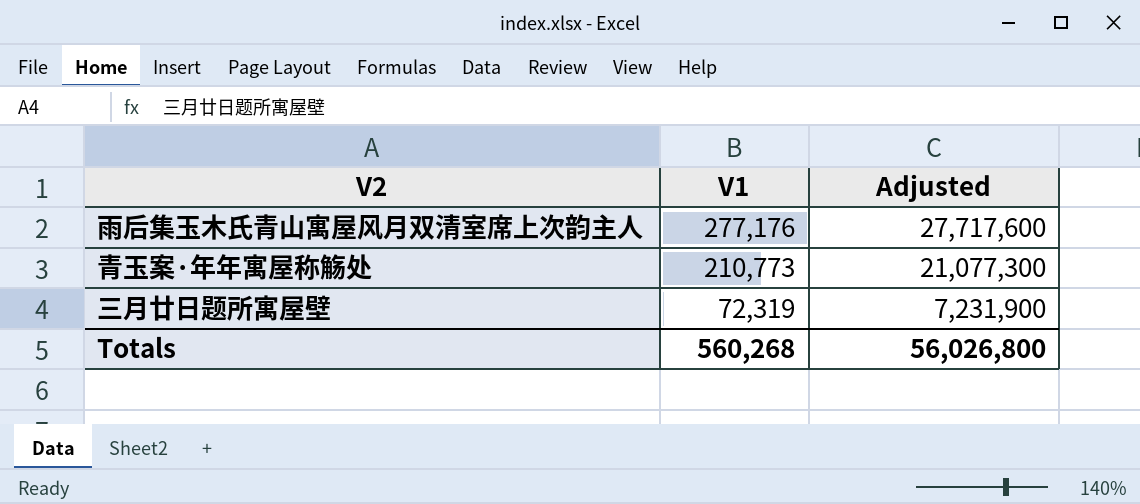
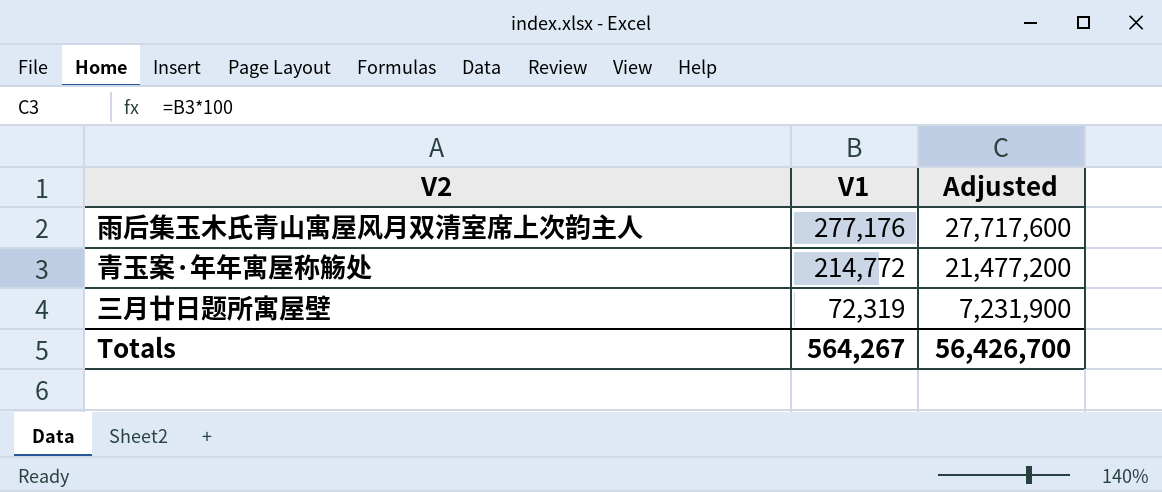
青玉案·年年寓屋称觞处 | V1: 210,773 -> 214,772
青玉案·年年寓屋称觞处 | Adjusted: 21,077,300 -> 21,477,200
Totals | V1: 560,268 -> 564,267
Totals | Adjusted: 56,026,800 -> 56,426,700

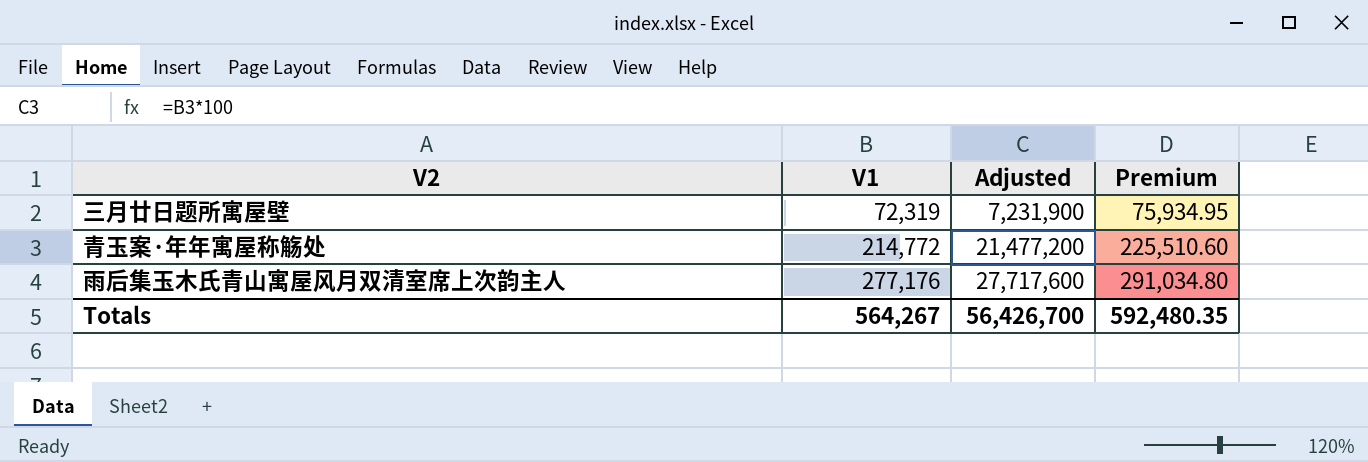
row order: V1 descending -> V1 ascending
column Premium | formula: none -> [V1] * 1.05

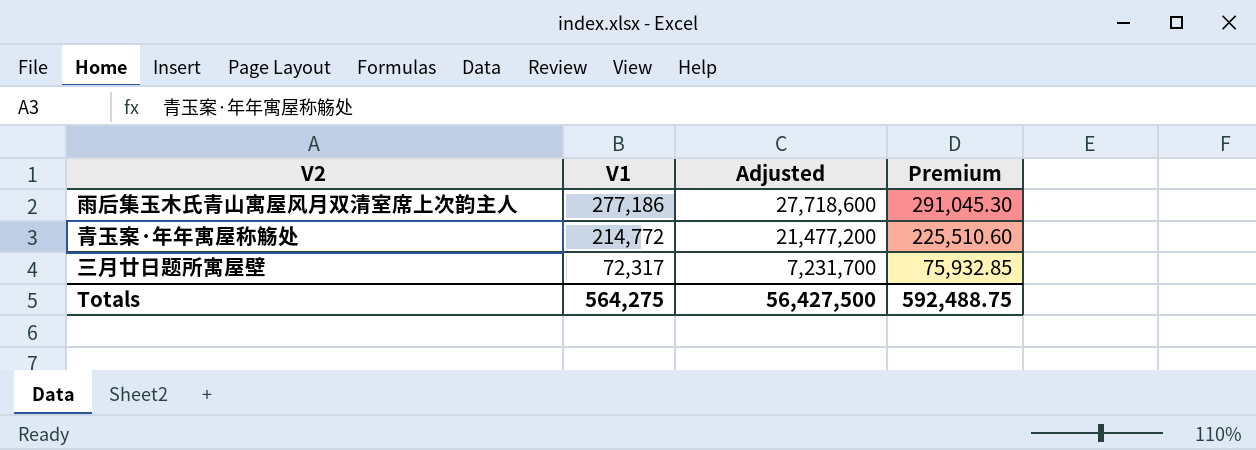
row order: V1 ascending -> V1 descending
雨后集玉木氏青山寓屋风月双清室席上次韵主人 | V1: 277,176 -> 277,186
雨后集玉木氏青山寓屋风月双清室席上次韵主人 | Adjusted: 27,717,600 -> 27,718,600
雨后集玉木氏青山寓屋风月双清室席上次韵主人 | Premium: 291,034.80 -> 291,045.30
三月廿日题所寓屋壁 | V1: 72,319 -> 72,317
三月廿日题所寓屋壁 | Adjusted: 7,231,900 -> 7,231,700
三月廿日题所寓屋壁 | Premium: 75,934.95 -> 75,932.85
Totals | V1: 564,267 -> 564,275
Totals | Adjusted: 56,426,700 -> 56,427,500
Totals | Premium: 592,480.35 -> 592,488.75

